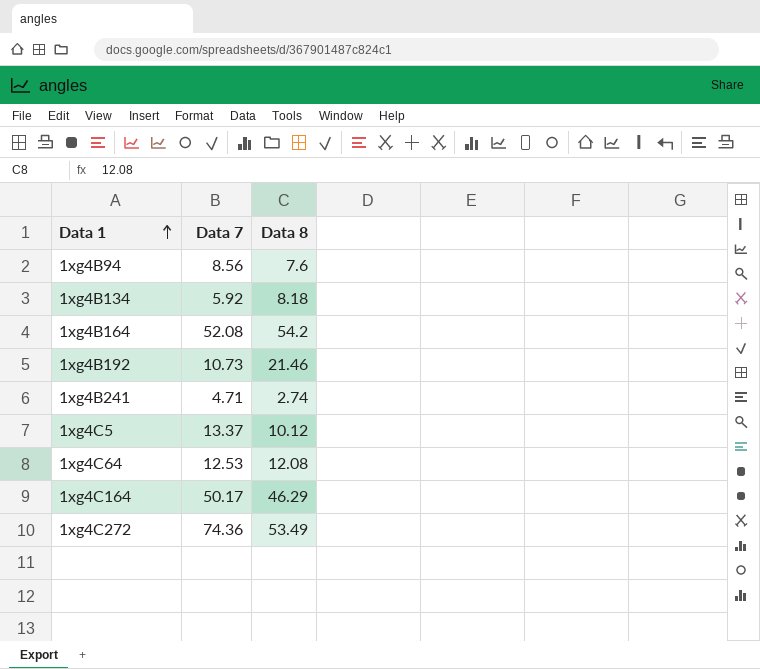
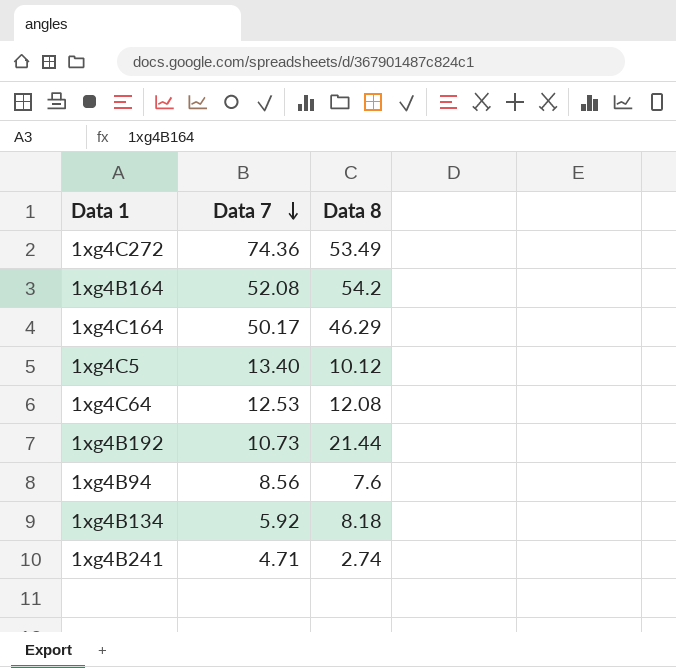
row order: Data 1 ascending -> Data 7 descending
1xg4C5 | Data 7: 13.37 -> 13.40
1xg4B192 | Data 8: 21.46 -> 21.44

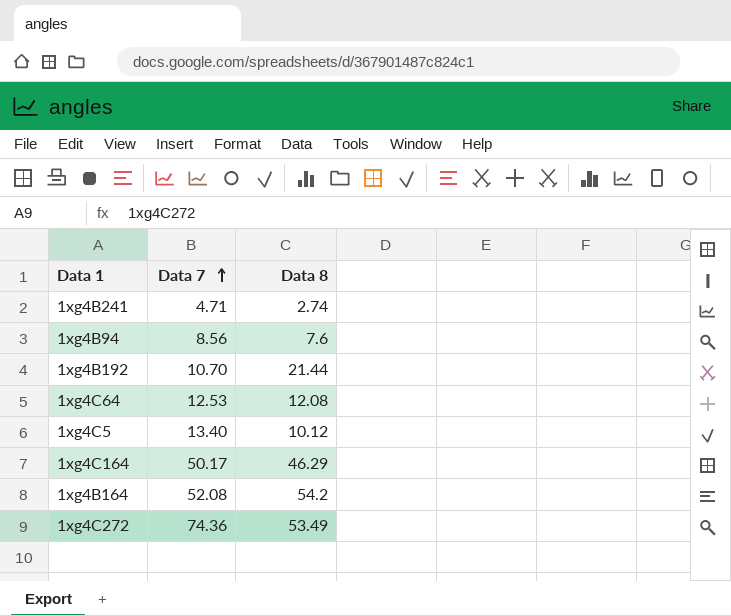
row order: Data 7 descending -> Data 7 ascending
row 1xg4B134: 5.92 | 8.18 -> none
1xg4B192 | Data 7: 10.73 -> 10.70

